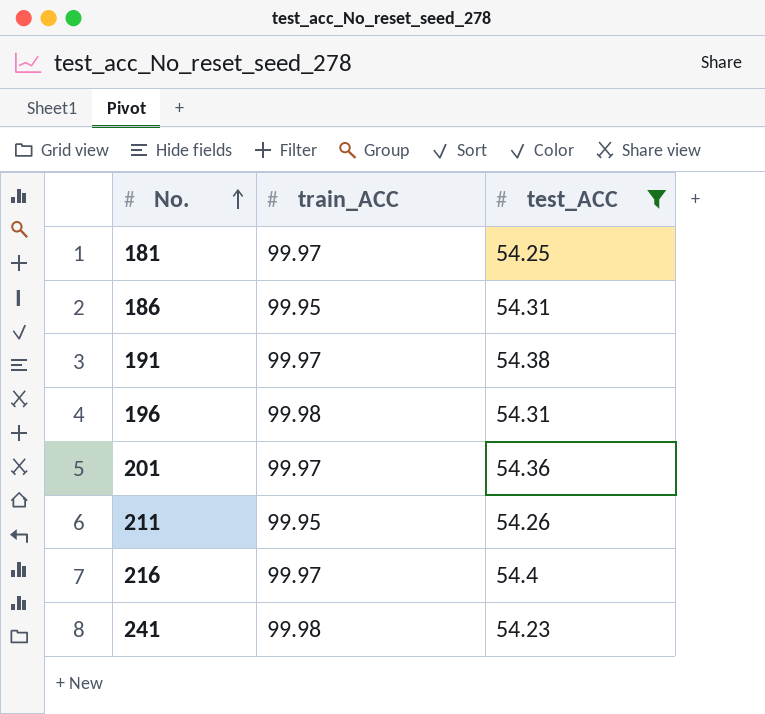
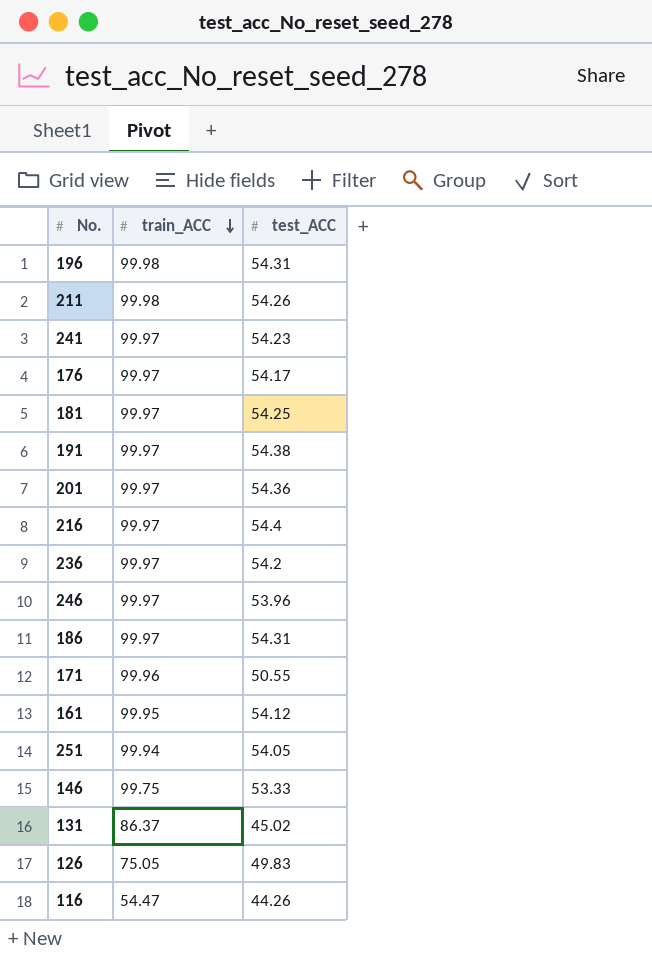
filter: test_ACC >= 54.23 -> none
row order: No. ascending -> train_ACC descending
211 | train_ACC: 99.95 -> 99.98
241 | train_ACC: 99.98 -> 99.97
186 | train_ACC: 99.95 -> 99.97

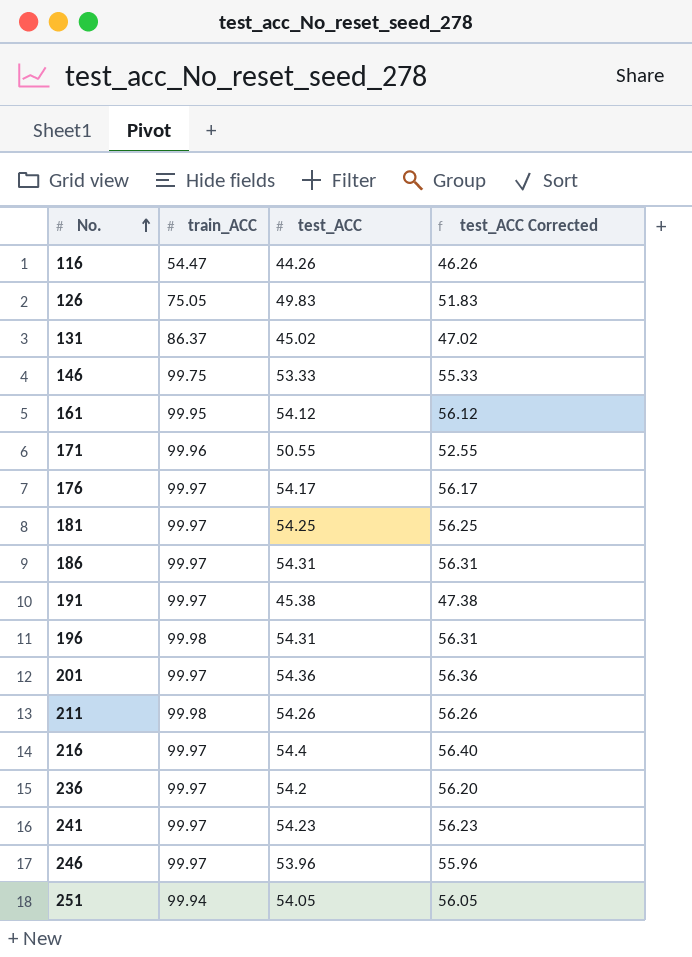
row order: train_ACC descending -> No. ascending
column test_ACC Corrected | formula: none -> [test_ACC] + 2
191 | test_ACC: 54.38 -> 45.38

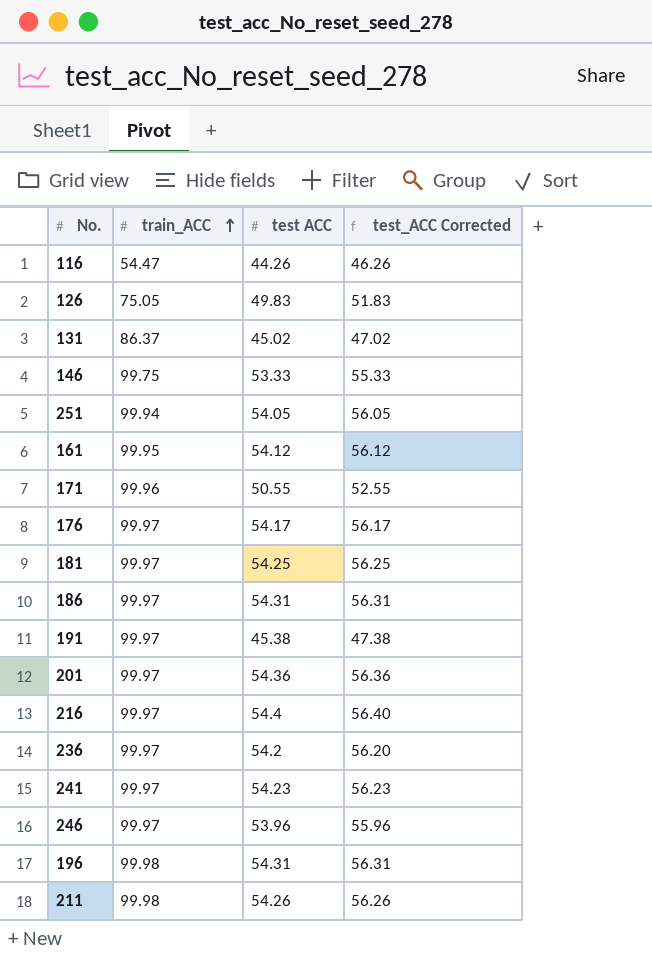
row order: No. ascending -> train_ACC ascending
column name: test_ACC -> test ACC

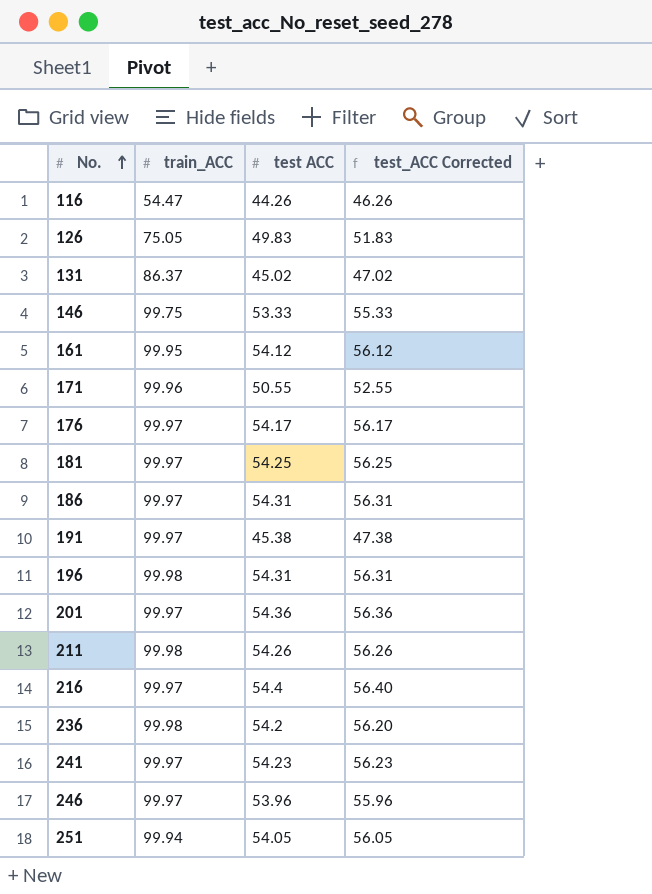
row order: train_ACC ascending -> No. ascending
236 | train_ACC: 99.97 -> 99.98

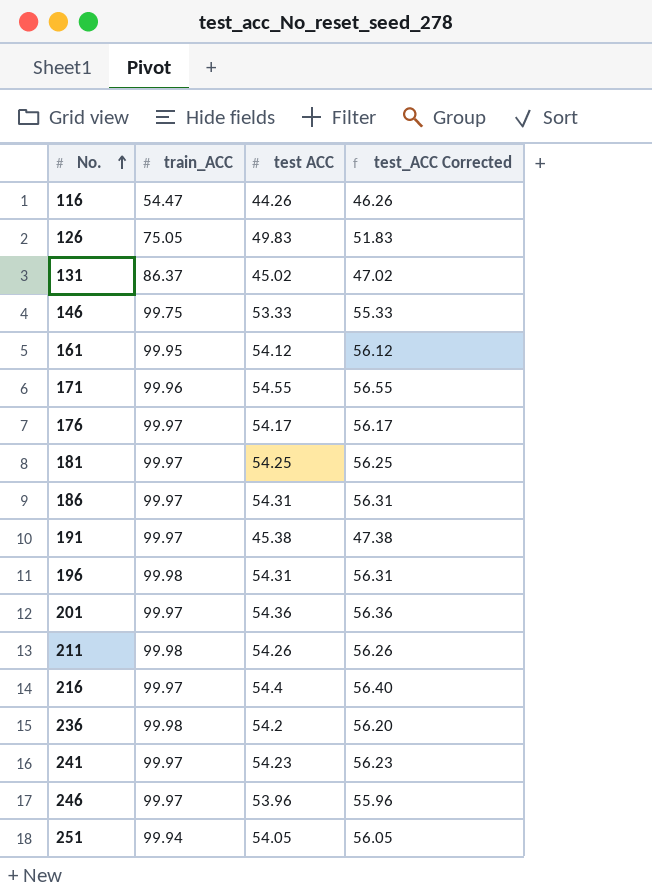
171 | test ACC: 50.55 -> 54.55
171 | test_ACC Corrected: 52.55 -> 56.55

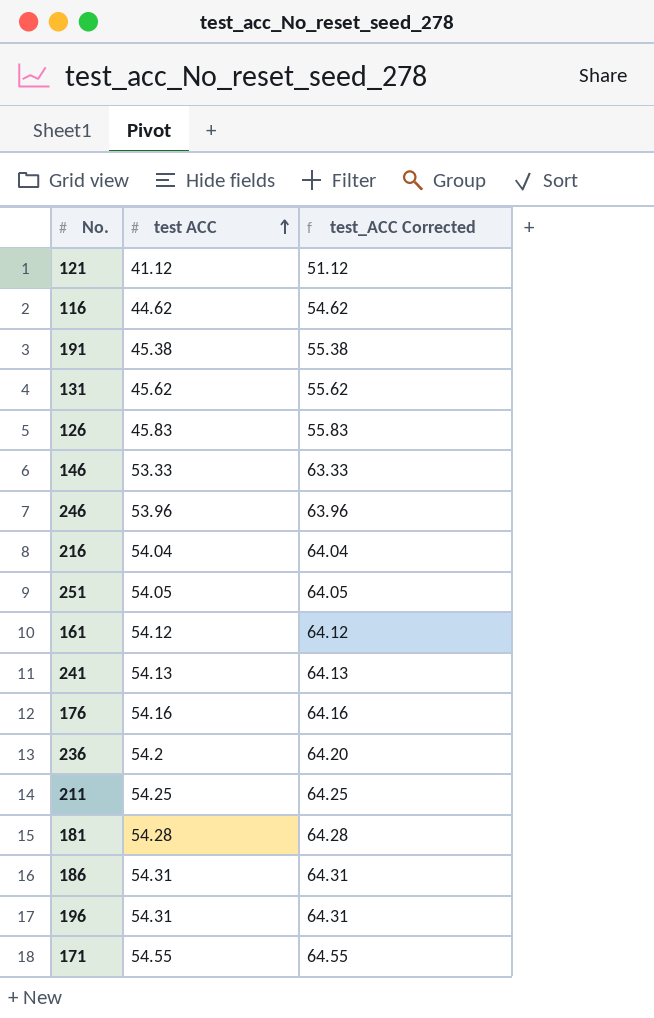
row order: No. ascending -> test ACC ascending
column train_ACC | position: 2 -> none
column test_ACC Corrected | formula: [test ACC] + 2 -> [test ACC] + 10
row 201: 99.97 | 54.36 | 56.36 -> none
row 121: none -> 41.12 | 51.12
116 | test ACC: 44.26 -> 44.62
131 | test ACC: 45.02 -> 45.62
126 | test ACC: 49.83 -> 45.83
216 | test ACC: 54.4 -> 54.04
241 | test ACC: 54.23 -> 54.13
176 | test ACC: 54.17 -> 54.16
211 | test ACC: 54.26 -> 54.25
181 | test ACC: 54.25 -> 54.28

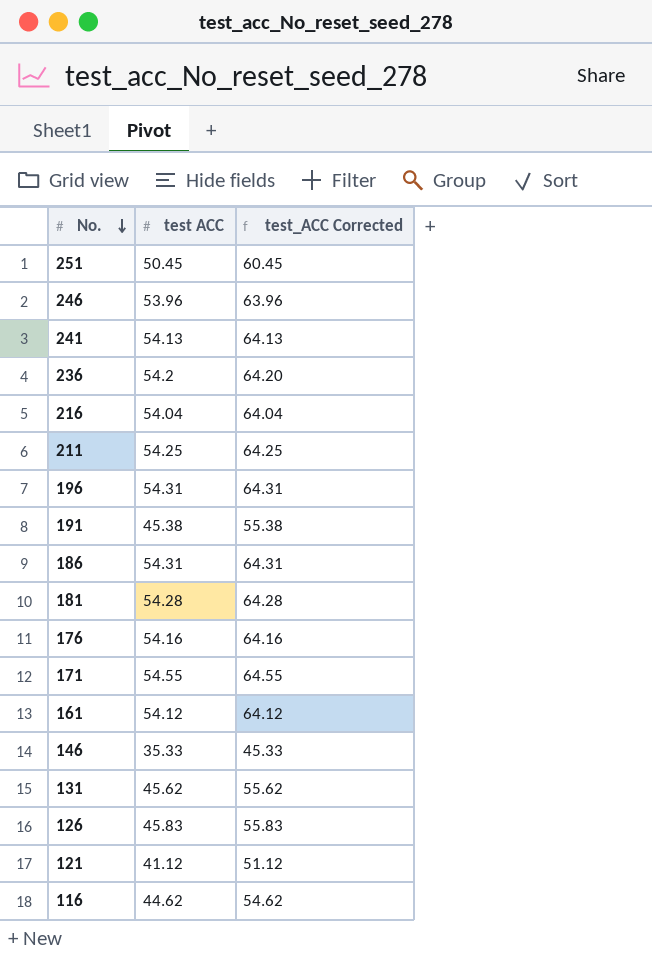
row order: test ACC ascending -> No. descending
251 | test ACC: 54.05 -> 50.45
251 | test_ACC Corrected: 64.05 -> 60.45
146 | test ACC: 53.33 -> 35.33
146 | test_ACC Corrected: 63.33 -> 45.33

